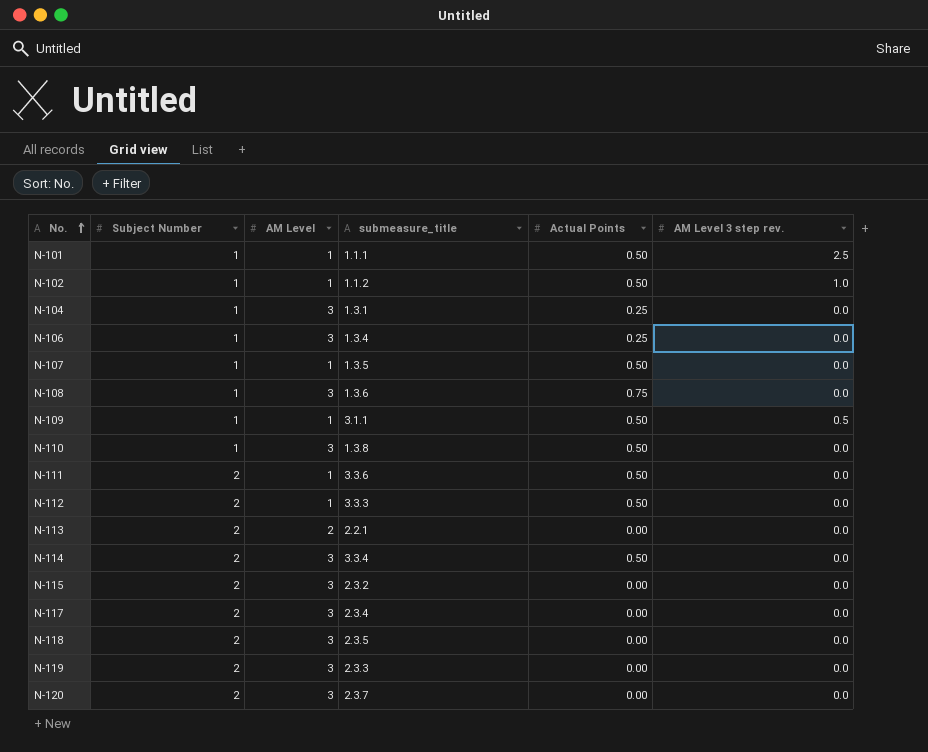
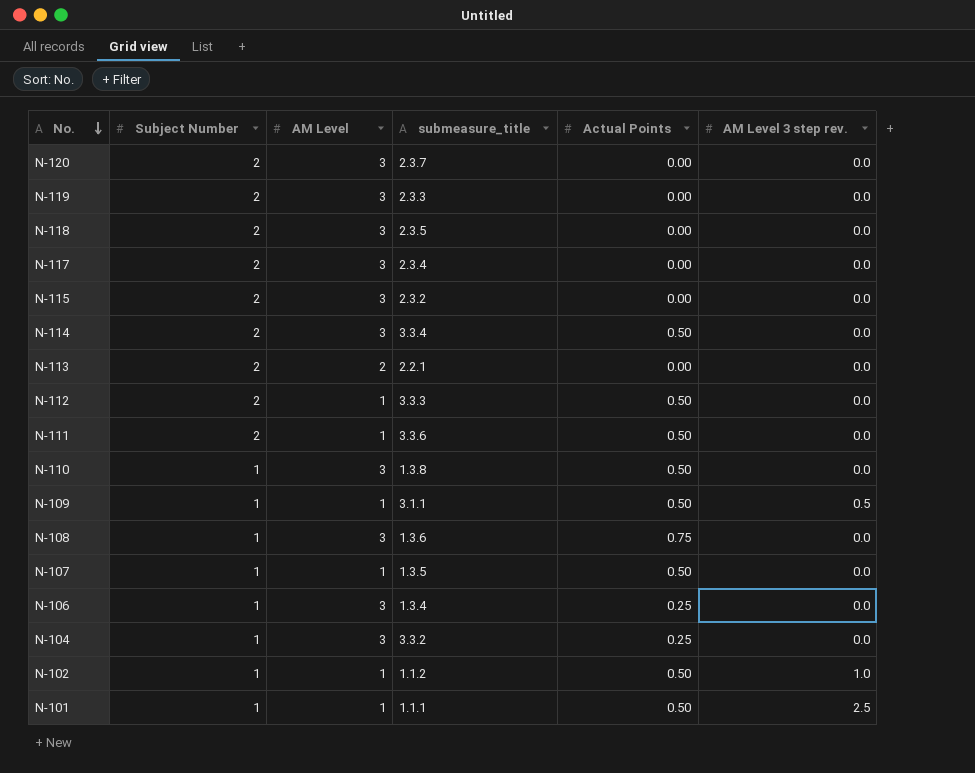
row order: No. ascending -> No. descending
N-104 | submeasure_title: 1.3.1 -> 3.3.2

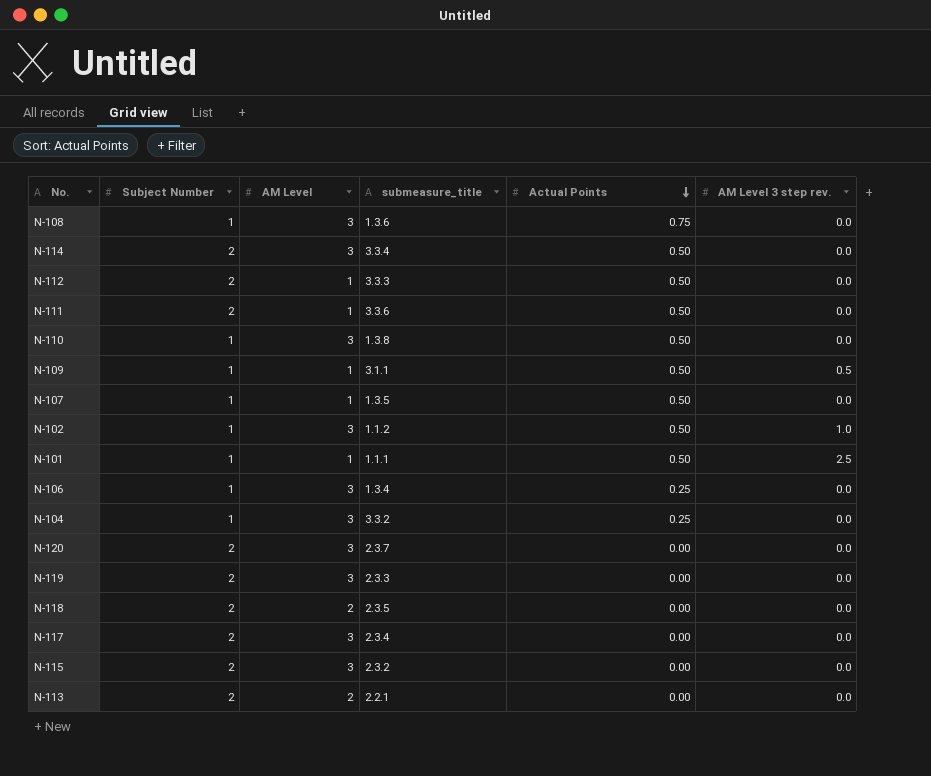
row order: No. descending -> Actual Points descending
N-102 | AM Level: 1 -> 3
N-118 | AM Level: 3 -> 2

